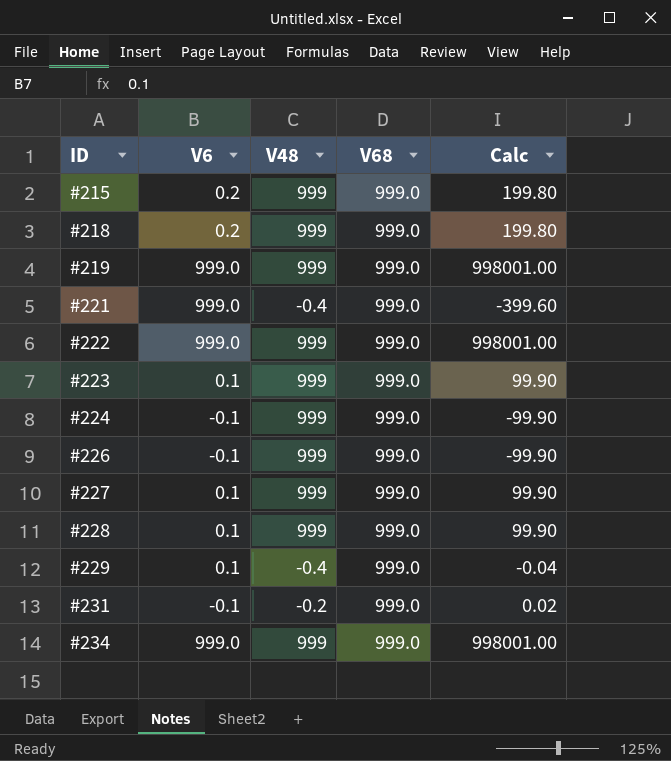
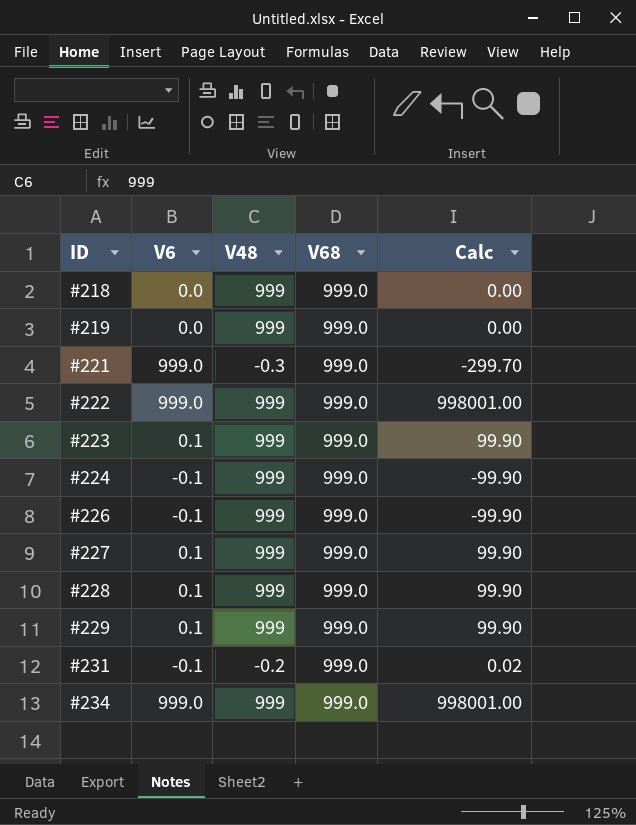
row #215: 0.2 | 999 | 999.0 | 199.80 -> none
#218 | V6: 0.2 -> 0.0
#218 | Calc: 199.80 -> 0.00
#219 | V6: 999.0 -> 0.0
#219 | Calc: 998001.00 -> 0.00
#221 | V48: -0.4 -> -0.3
#221 | Calc: -399.60 -> -299.70
#229 | V48: -0.4 -> 999
#229 | Calc: -0.04 -> 99.90

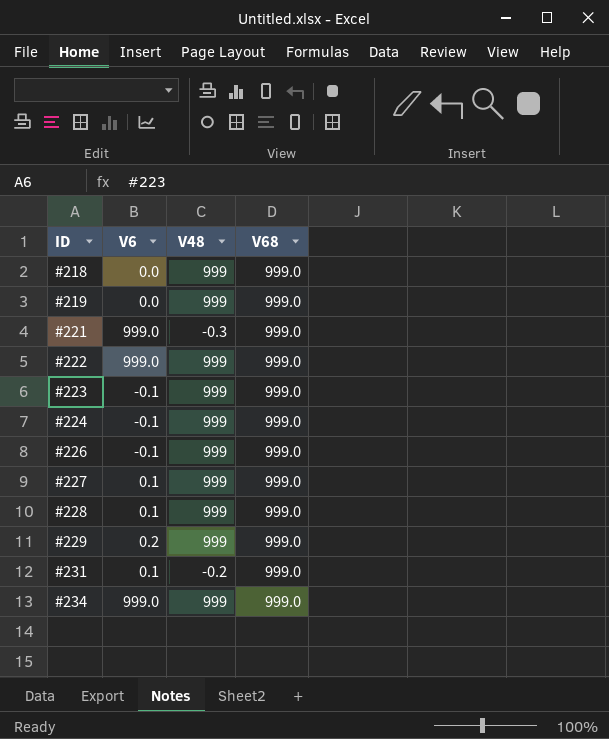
column Calc | formula: [V6] * [V48] -> none
#223 | V6: 0.1 -> -0.1
#229 | V6: 0.1 -> 0.2
#231 | V6: -0.1 -> 0.1

